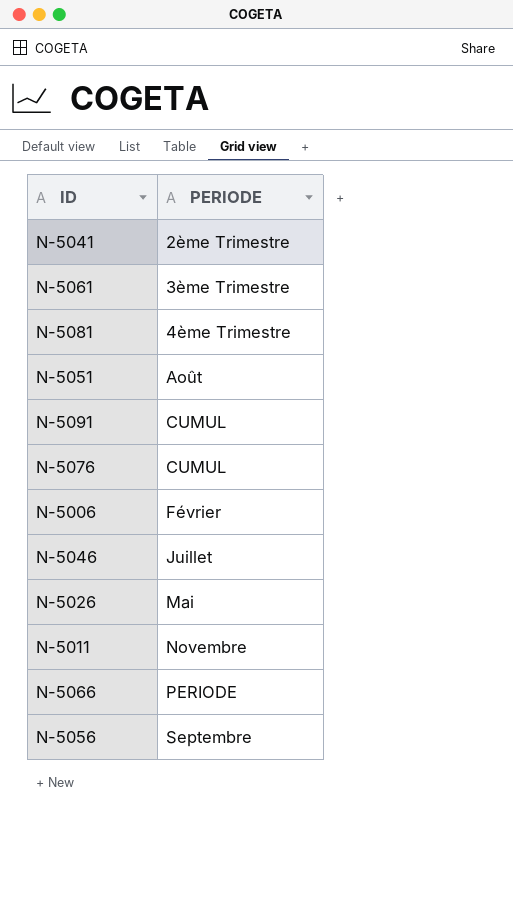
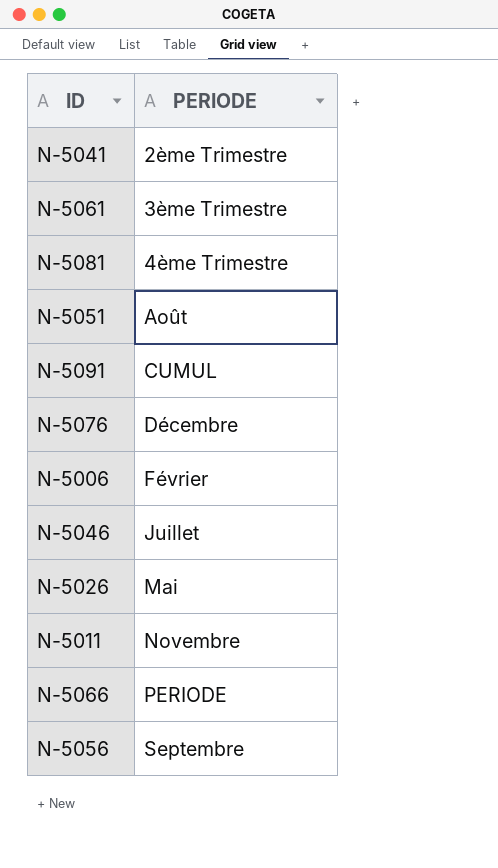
N-5076 | PERIODE: CUMUL -> Décembre

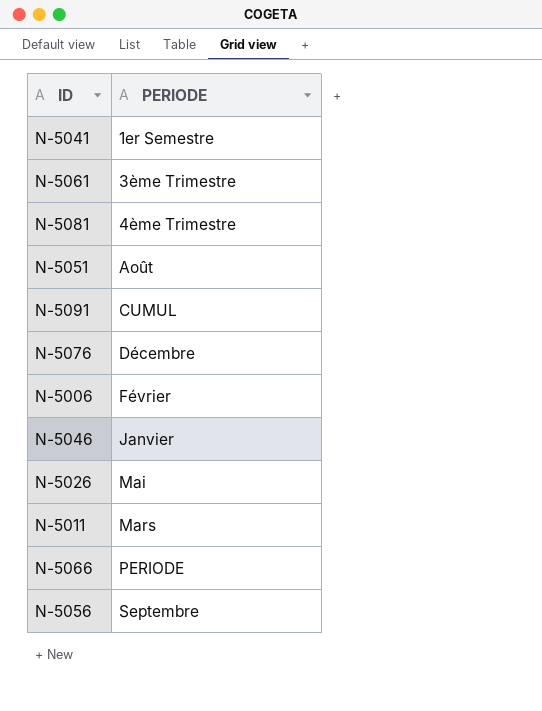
N-5041 | PERIODE: 2ème Trimestre -> 1er Semestre
N-5046 | PERIODE: Juillet -> Janvier
N-5011 | PERIODE: Novembre -> Mars

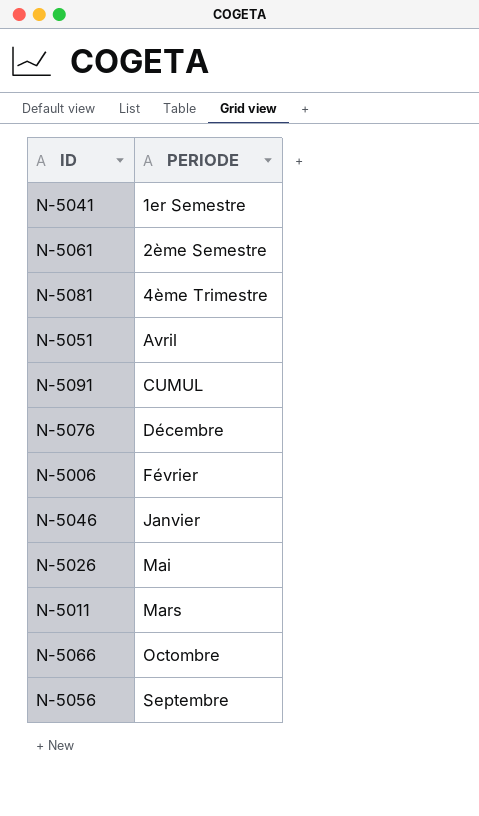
N-5061 | PERIODE: 3ème Trimestre -> 2ème Semestre
N-5051 | PERIODE: Août -> Avril
N-5066 | PERIODE: PERIODE -> Octombre

